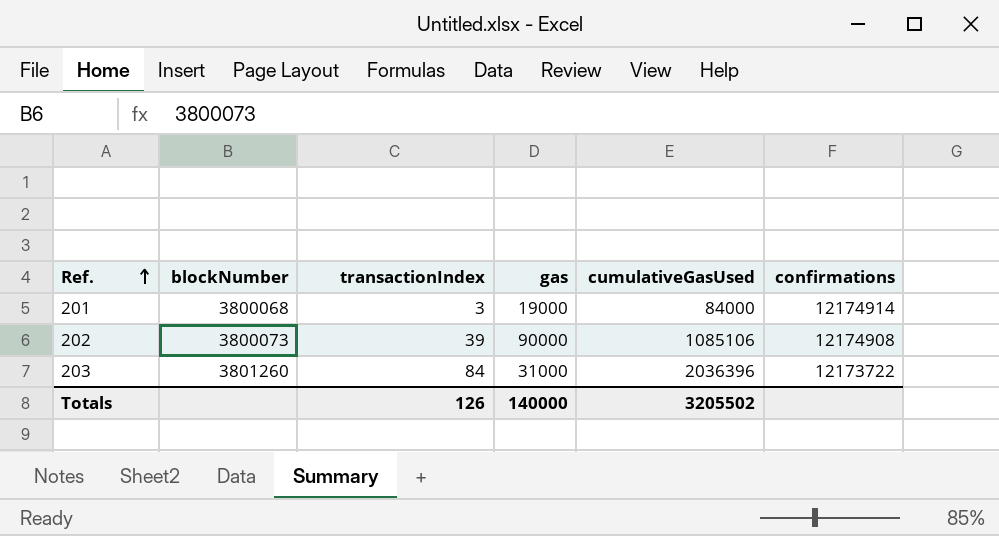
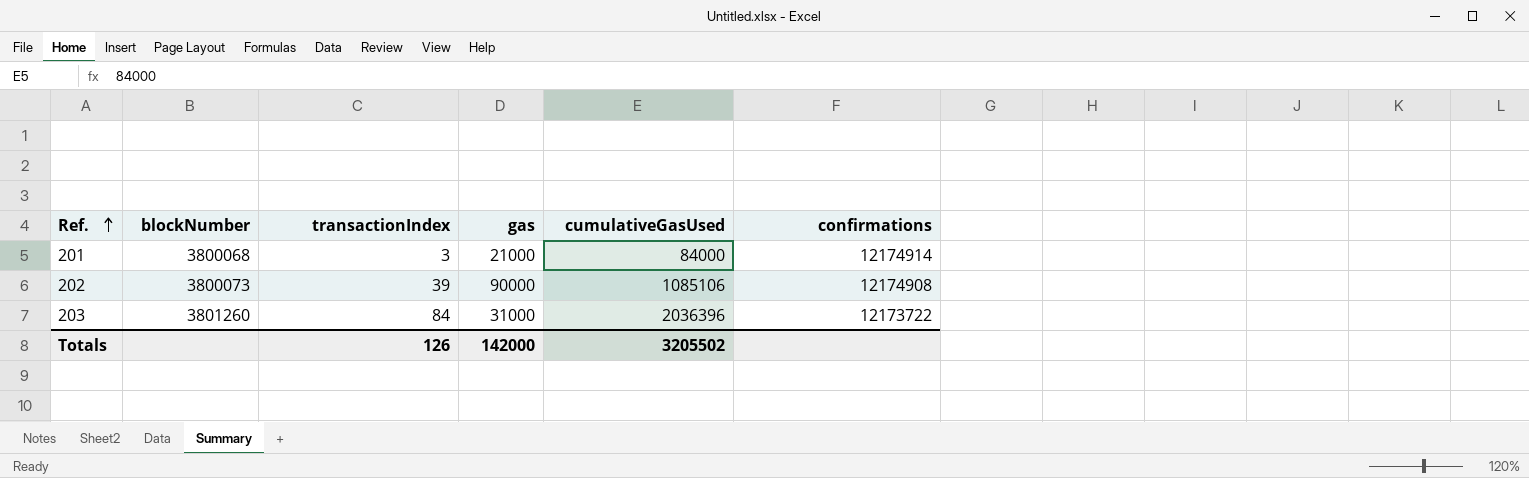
201 | gas: 19000 -> 21000
Totals | gas: 140000 -> 142000

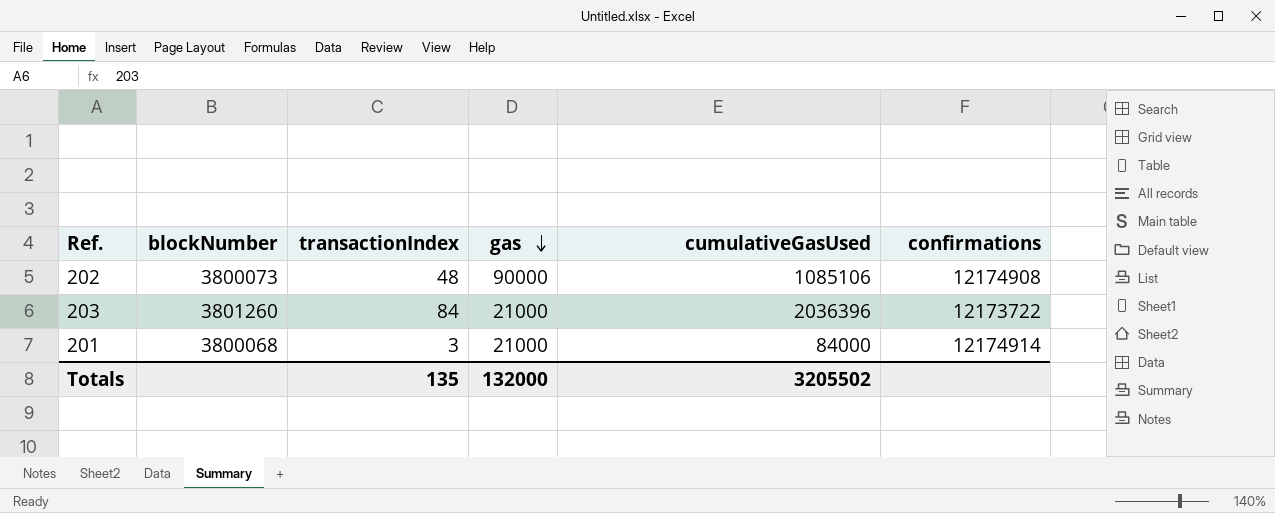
row order: Ref. ascending -> gas descending
202 | transactionIndex: 39 -> 48
203 | gas: 31000 -> 21000
Totals | transactionIndex: 126 -> 135
Totals | gas: 142000 -> 132000

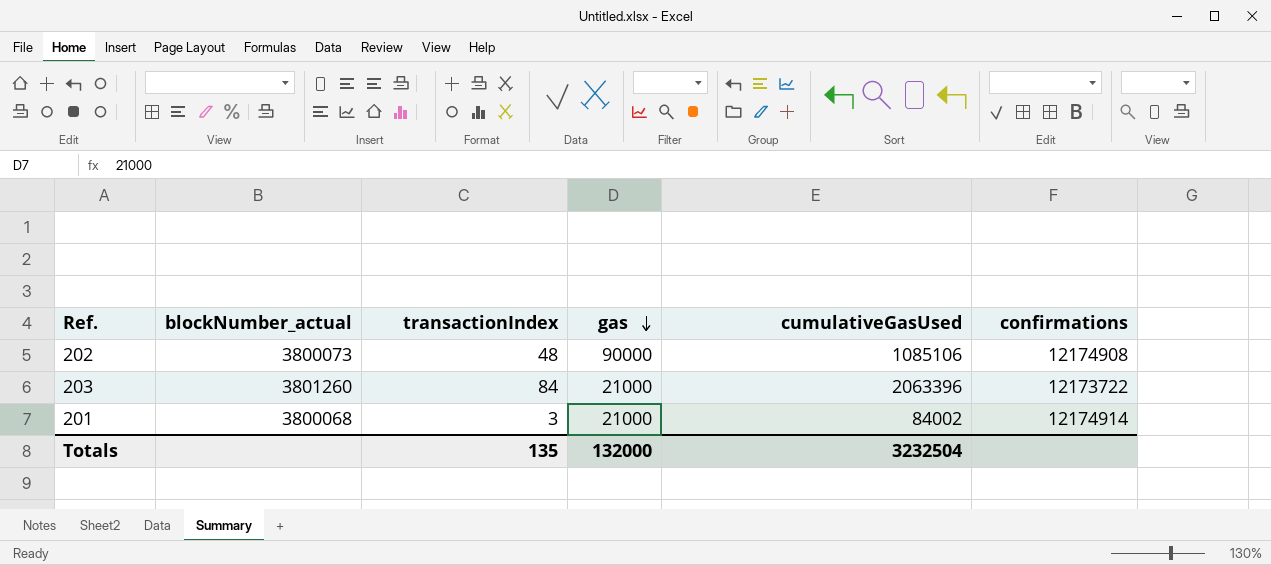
column name: blockNumber -> blockNumber_actual
203 | cumulativeGasUsed: 2036396 -> 2063396
201 | cumulativeGasUsed: 84000 -> 84002
Totals | cumulativeGasUsed: 3205502 -> 3232504

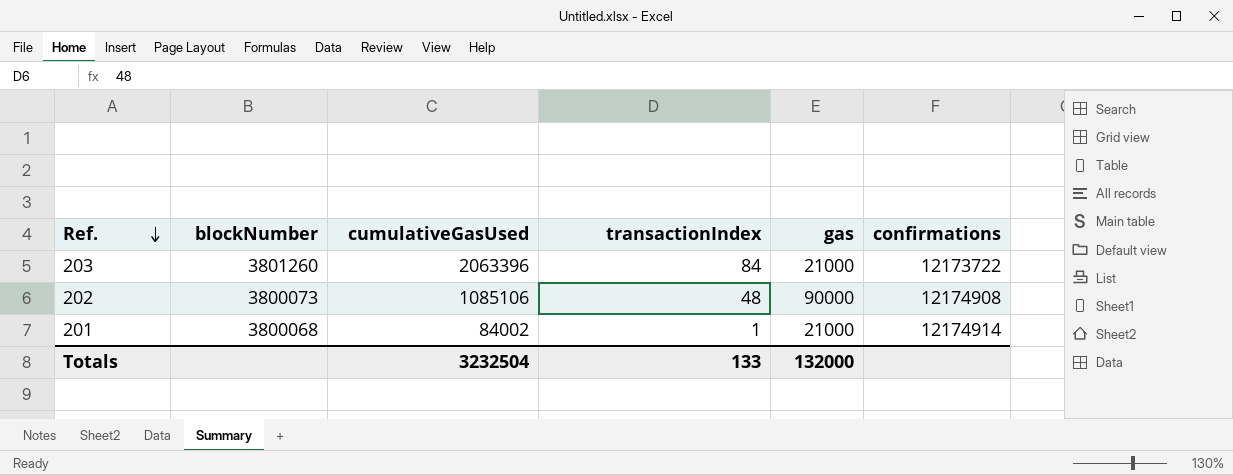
row order: gas descending -> Ref. descending
column name: blockNumber_actual -> blockNumber
column cumulativeGasUsed | position: 5 -> 3
201 | transactionIndex: 3 -> 1
Totals | transactionIndex: 135 -> 133

